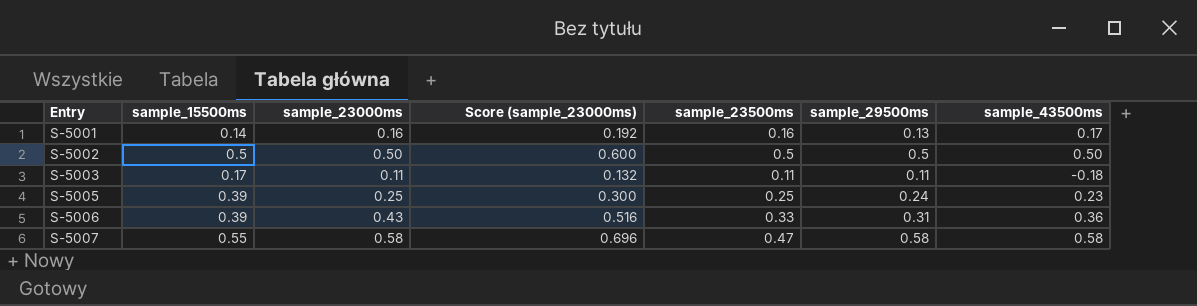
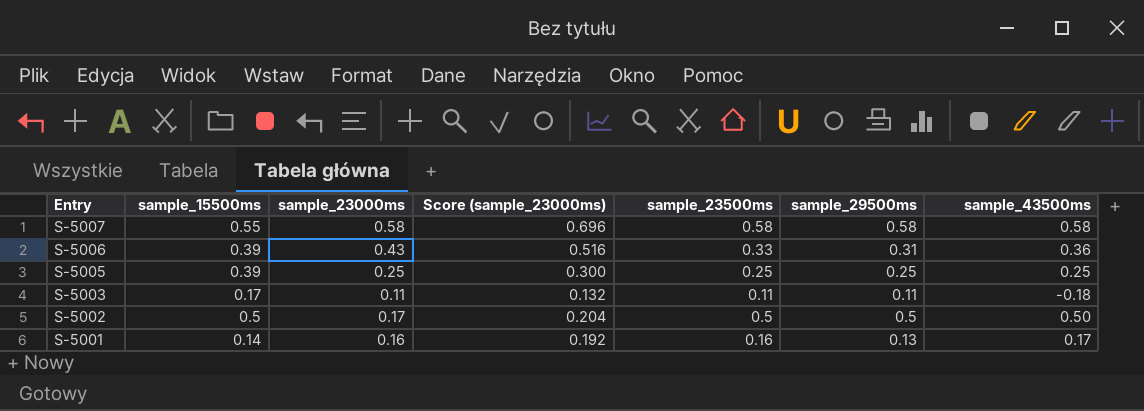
row order: Entry ascending -> Entry descending
S-5007 | sample_23500ms: 0.47 -> 0.58
S-5005 | sample_29500ms: 0.24 -> 0.25
S-5005 | sample_43500ms: 0.23 -> 0.25
S-5002 | sample_23000ms: 0.50 -> 0.17
S-5002 | Score (sample_23000ms): 0.600 -> 0.204

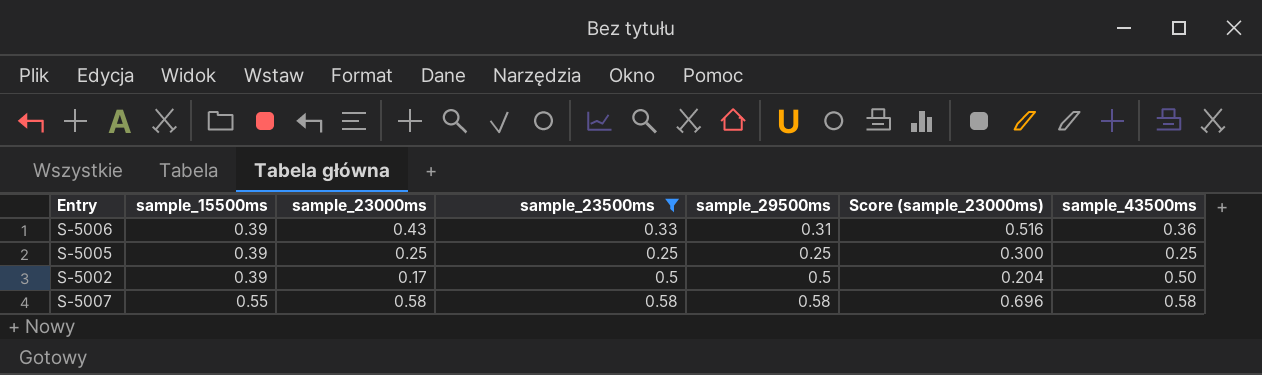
filter: none -> sample_23500ms >= 0.25
row order: Entry descending -> sample_15500ms ascending
column Score (sample_23000ms) | position: 4 -> 6
S-5002 | sample_15500ms: 0.5 -> 0.39

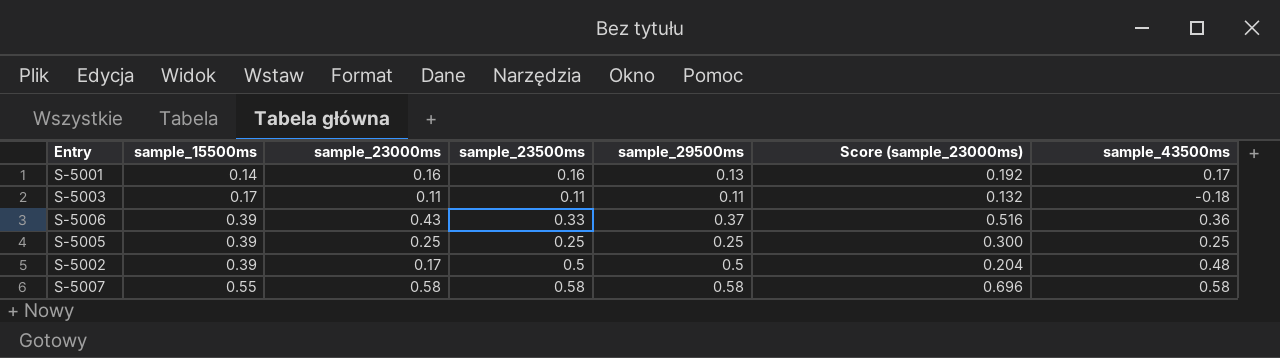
filter: sample_23500ms >= 0.25 -> none
S-5006 | sample_29500ms: 0.31 -> 0.37
S-5002 | sample_43500ms: 0.50 -> 0.48

